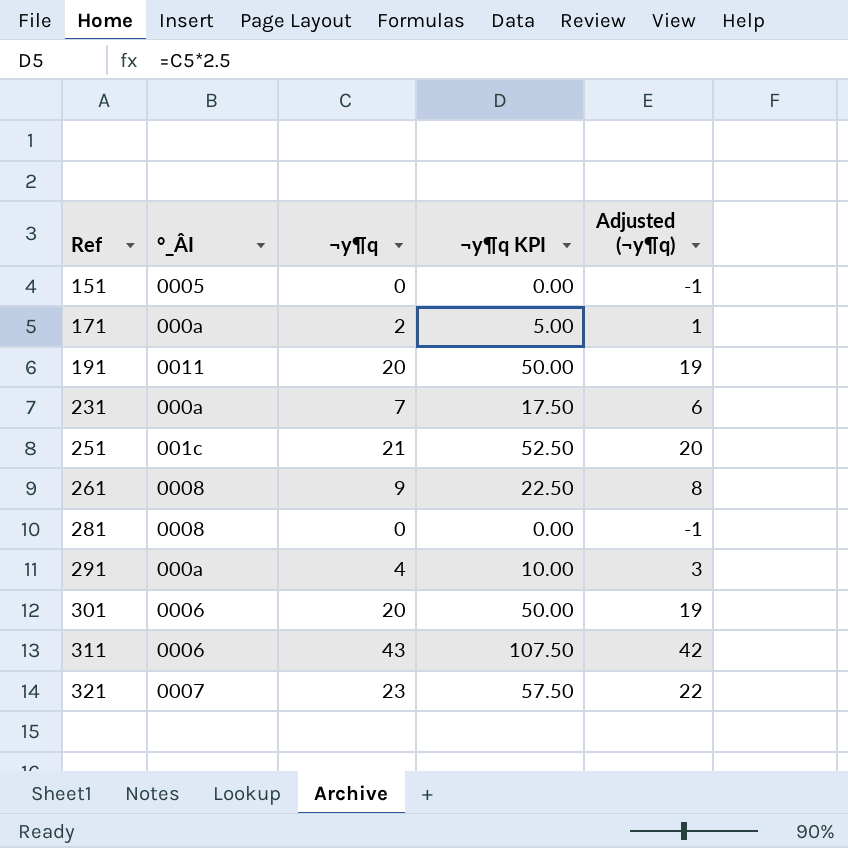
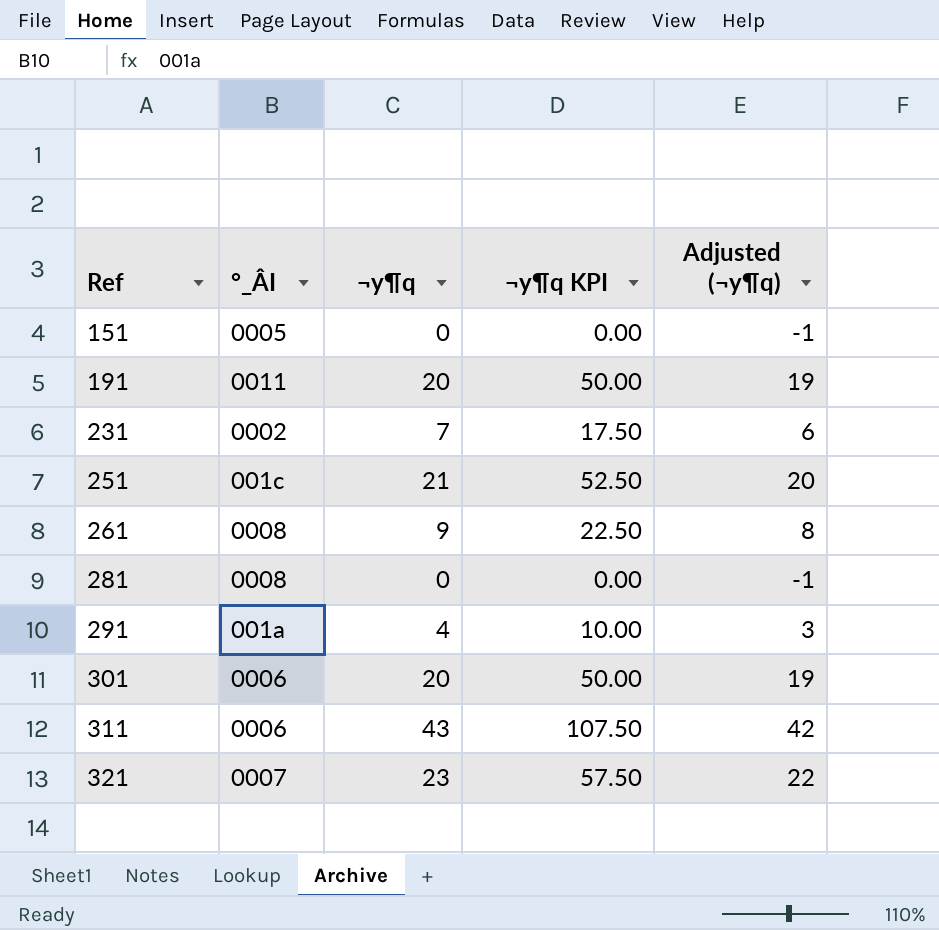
row 171: 000a | 2 | 5.00 | 1 -> none
231 | °_ÂI: 000a -> 0002
291 | °_ÂI: 000a -> 001a

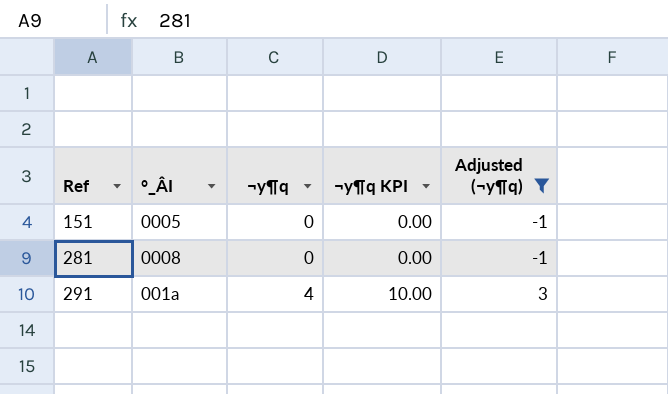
filter: none -> Adjusted (¬y¶q) <= 3

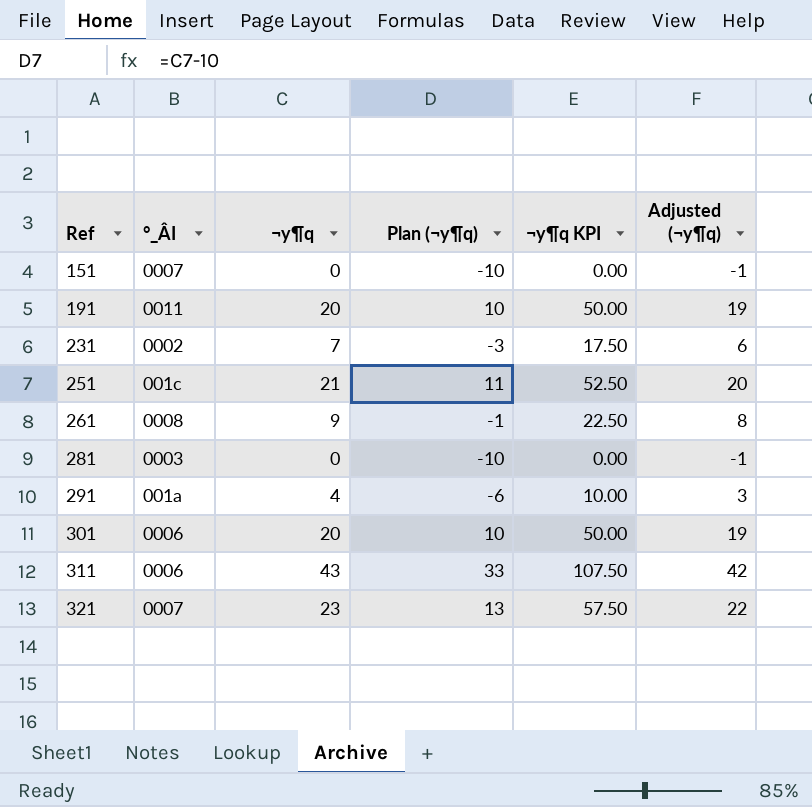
filter: Adjusted (¬y¶q) <= 3 -> none
column Plan (¬y¶q) | formula: none -> [¬y¶q] - 10
151 | °_ÂI: 0005 -> 0007
281 | °_ÂI: 0008 -> 0003

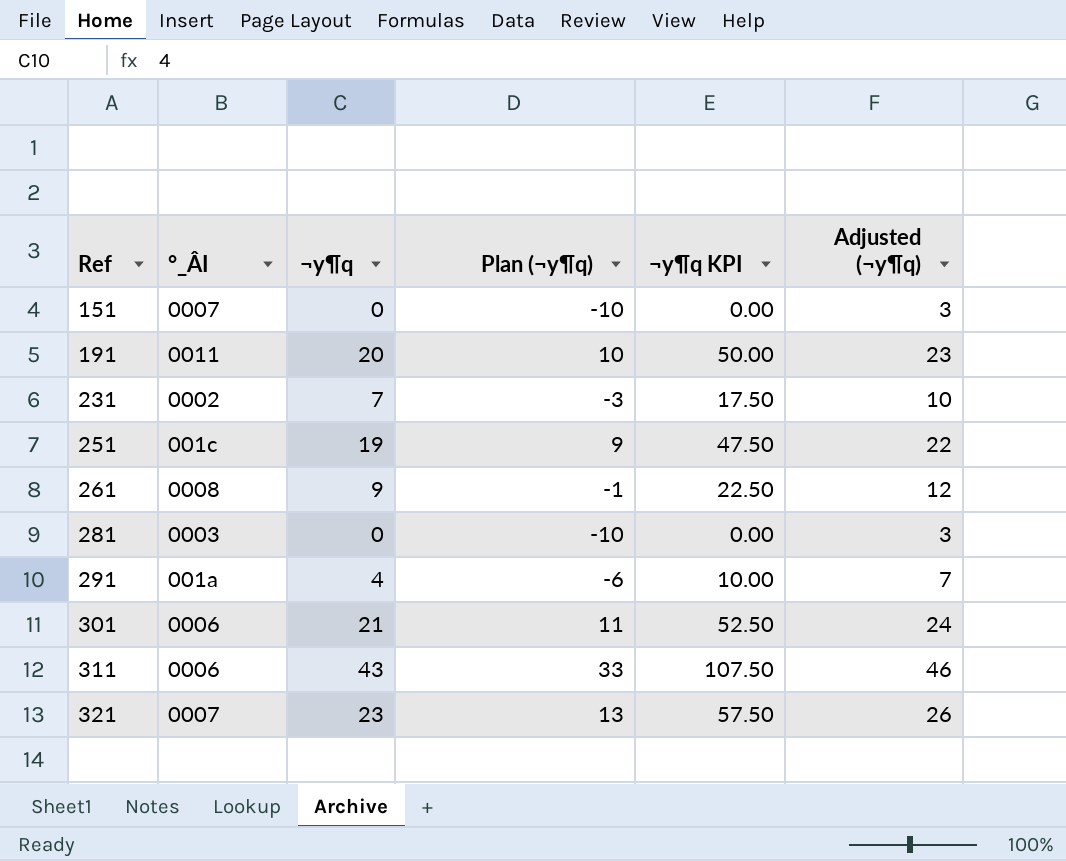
column Adjusted (¬y¶q) | formula: [¬y¶q] - 1 -> [¬y¶q] + 3
251 | ¬y¶q: 21 -> 19
251 | Plan (¬y¶q): 11 -> 9
251 | ¬y¶q KPI: 52.50 -> 47.50
301 | ¬y¶q: 20 -> 21
301 | Plan (¬y¶q): 10 -> 11
301 | ¬y¶q KPI: 50.00 -> 52.50

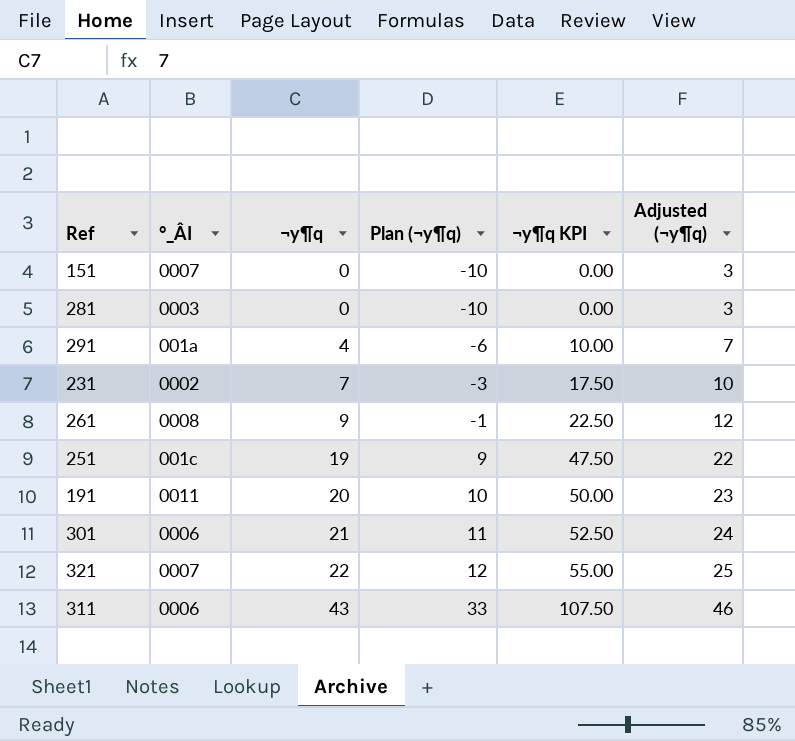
row order: Ref ascending -> ¬y¶q ascending
321 | ¬y¶q: 23 -> 22
321 | Plan (¬y¶q): 13 -> 12
321 | ¬y¶q KPI: 57.50 -> 55.00
321 | Adjusted (¬y¶q): 26 -> 25

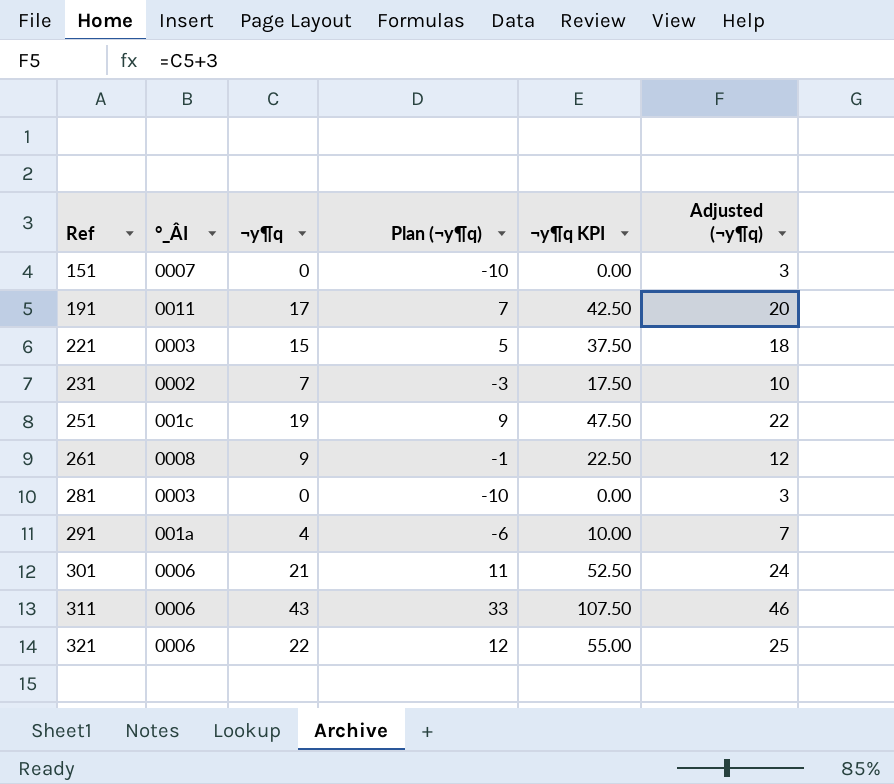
row order: ¬y¶q ascending -> Ref ascending
191 | ¬y¶q: 20 -> 17
191 | Plan (¬y¶q): 10 -> 7
191 | ¬y¶q KPI: 50.00 -> 42.50
191 | Adjusted (¬y¶q): 23 -> 20
row 221: none -> 0003 | 15 | 5 | 37.50 | 18
321 | °_ÂI: 0007 -> 0006

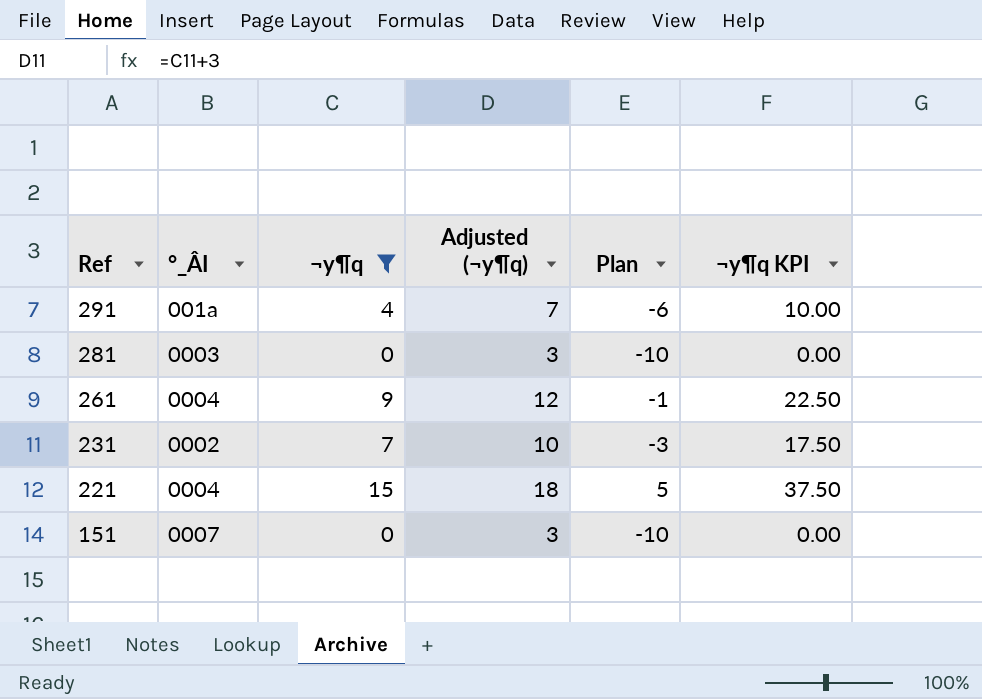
filter: none -> ¬y¶q <= 15
row order: Ref ascending -> Ref descending
column Adjusted (¬y¶q) | position: 6 -> 4
column name: Plan (¬y¶q) -> Plan
261 | °_ÂI: 0008 -> 0004
221 | °_ÂI: 0003 -> 0004

